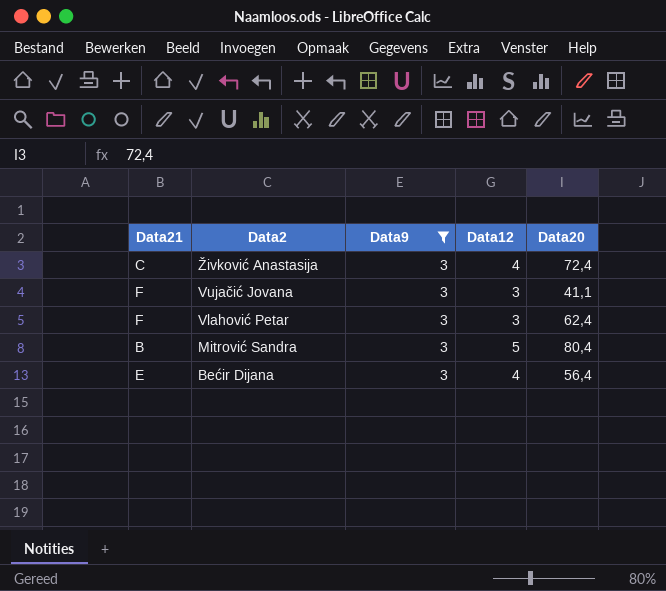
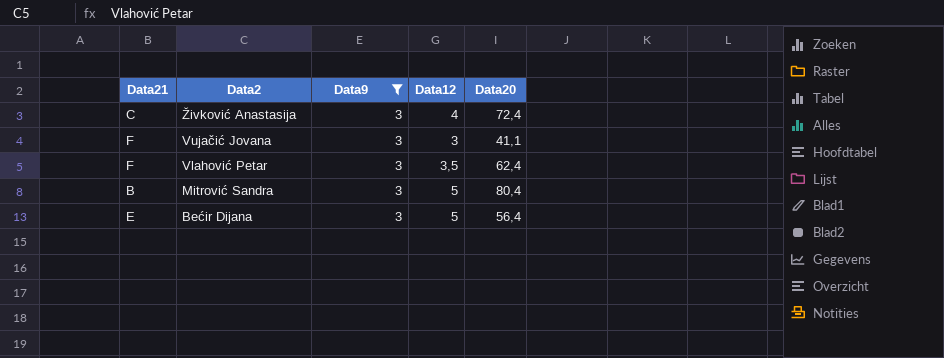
Vlahović Petar | Data12: 3 -> 3,5
Bećir Dijana | Data12: 4 -> 5

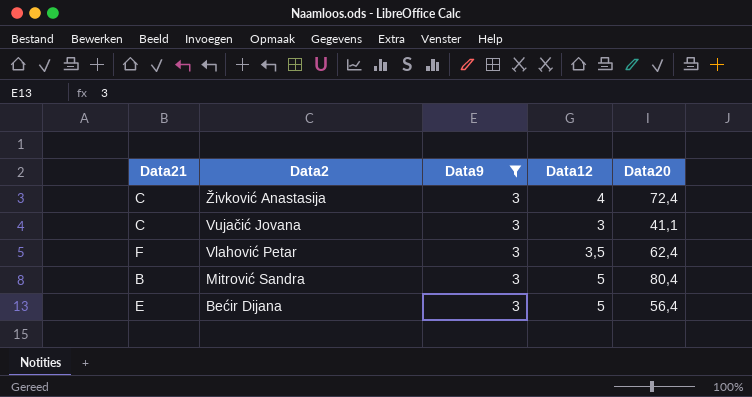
Vujačić Jovana | Data21: F -> C

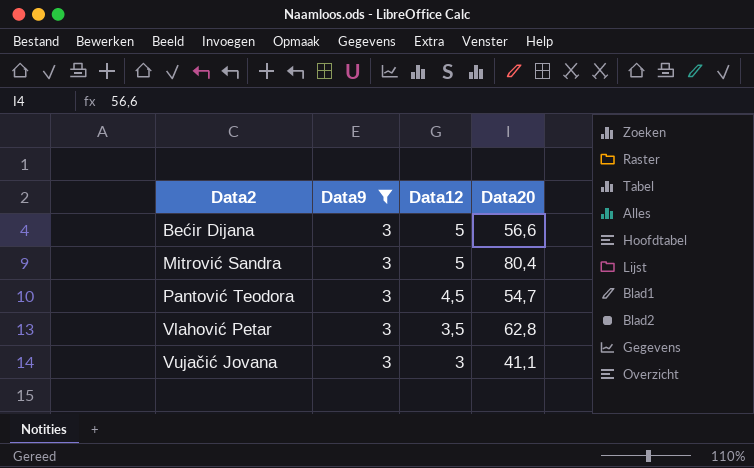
row order: Data2 descending -> Data2 ascending
column Data21 | position: 1 -> none
row Živković Anastasija: C | 3 | 4 | 72,4 -> none
Bećir Dijana | Data20: 56,4 -> 56,6
row Pantović Teodora: none -> 3 | 4,5 | 54,7
Vlahović Petar | Data20: 62,4 -> 62,8

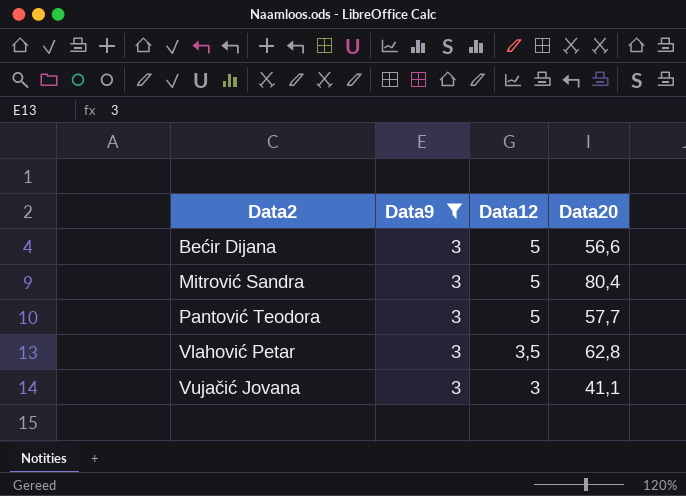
Pantović Teodora | Data12: 4,5 -> 5
Pantović Teodora | Data20: 54,7 -> 57,7

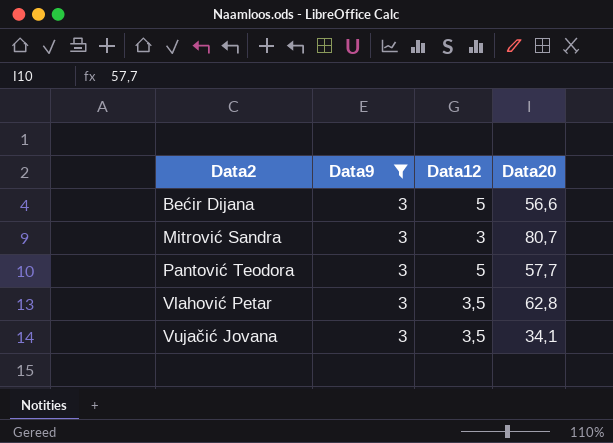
Mitrović Sandra | Data12: 5 -> 3
Mitrović Sandra | Data20: 80,4 -> 80,7
Vujačić Jovana | Data12: 3 -> 3,5
Vujačić Jovana | Data20: 41,1 -> 34,1

